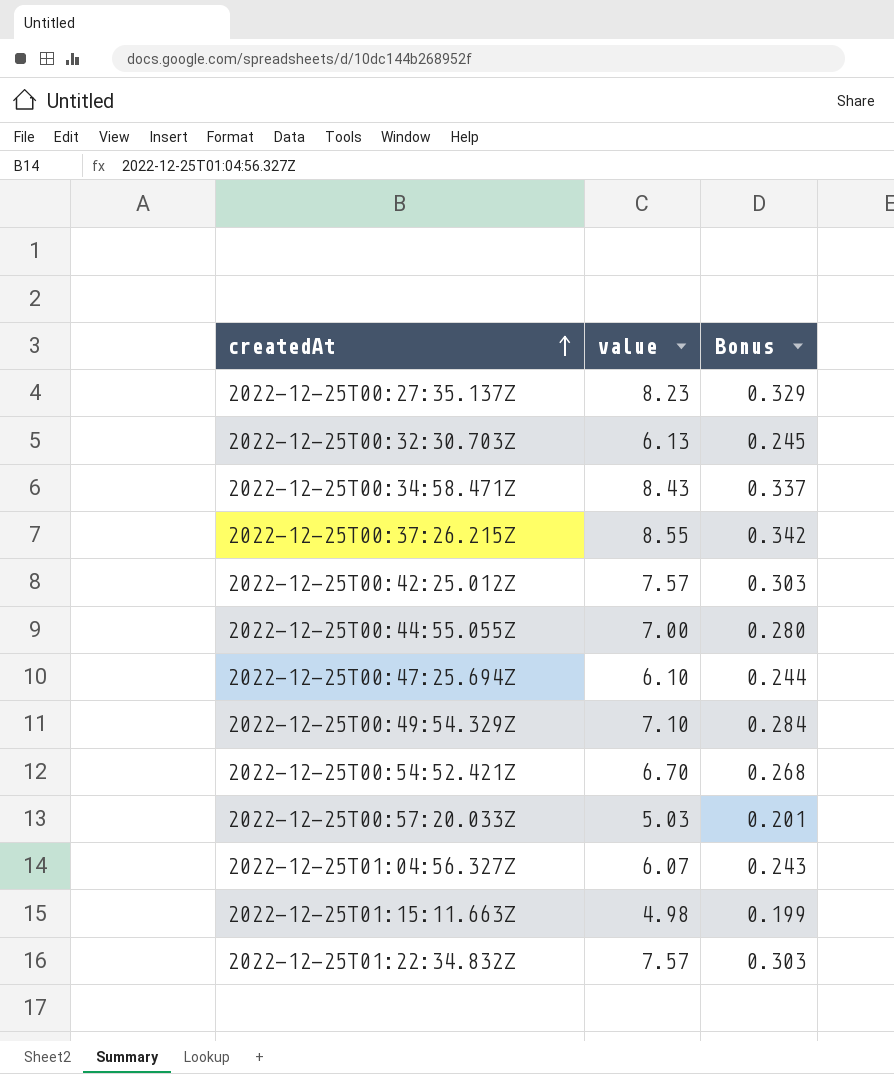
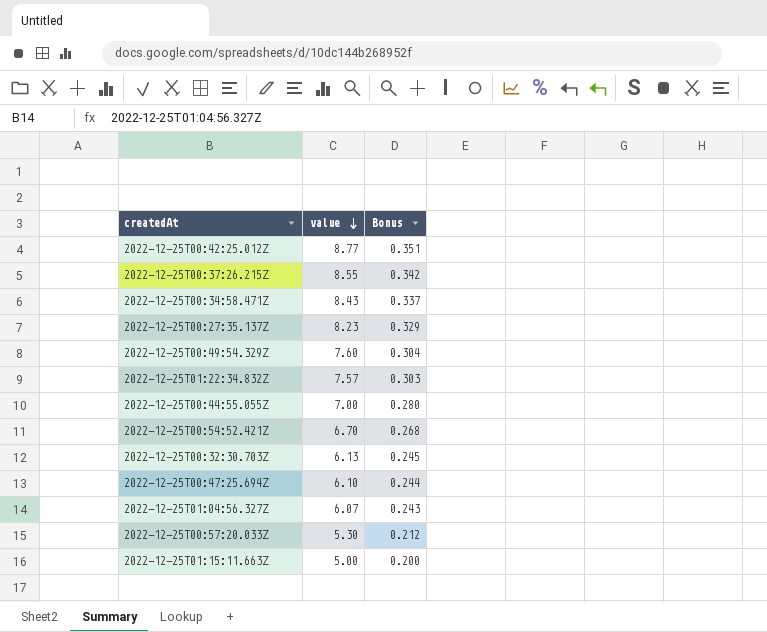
row order: createdAt ascending -> value descending
2022-12-25T00:42:25.012Z | value: 7.57 -> 8.77
2022-12-25T00:42:25.012Z | Bonus: 0.303 -> 0.351
2022-12-25T00:49:54.329Z | value: 7.10 -> 7.60
2022-12-25T00:49:54.329Z | Bonus: 0.284 -> 0.304
2022-12-25T00:57:20.033Z | value: 5.03 -> 5.30
2022-12-25T00:57:20.033Z | Bonus: 0.201 -> 0.212
2022-12-25T01:15:11.663Z | value: 4.98 -> 5.00
2022-12-25T01:15:11.663Z | Bonus: 0.199 -> 0.200

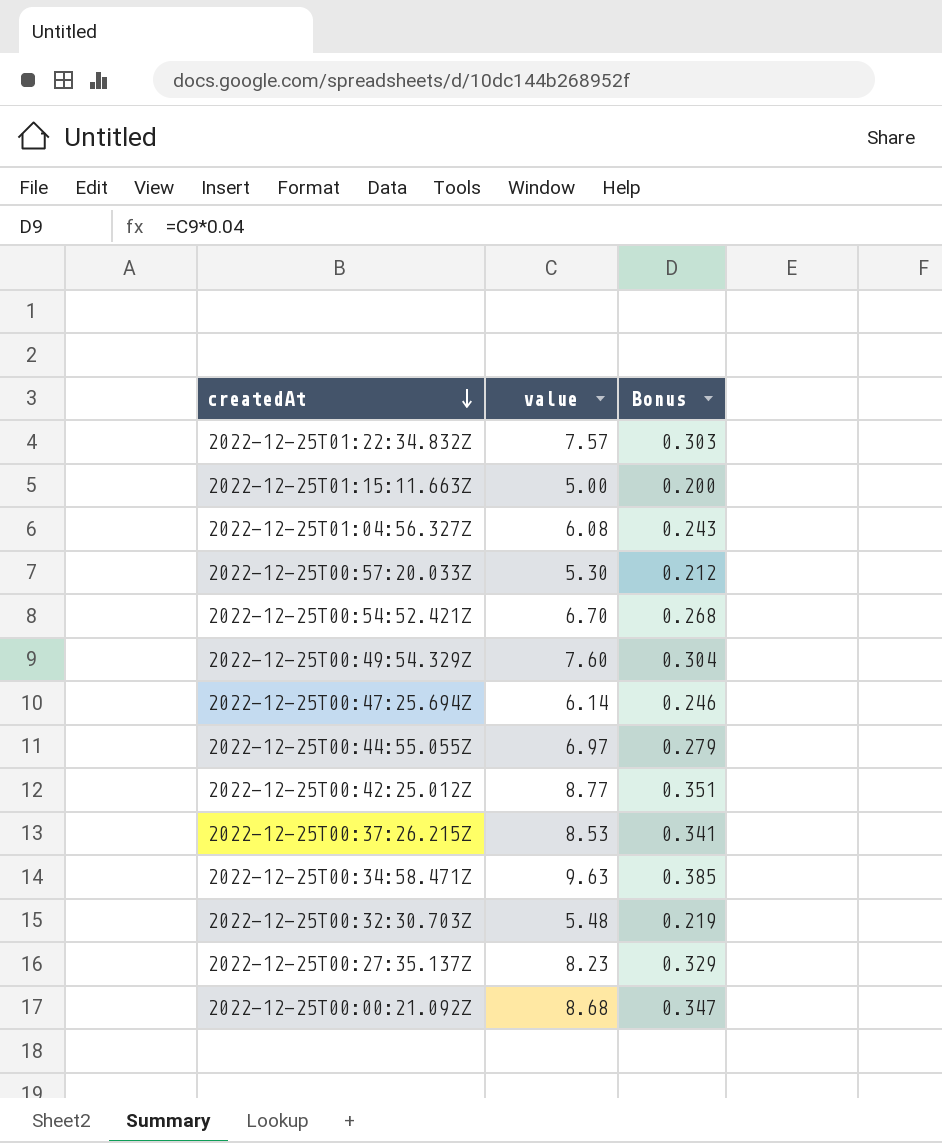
row order: value descending -> createdAt descending
2022-12-25T01:04:56.327Z | value: 6.07 -> 6.08
2022-12-25T00:47:25.694Z | value: 6.10 -> 6.14
2022-12-25T00:47:25.694Z | Bonus: 0.244 -> 0.246
2022-12-25T00:44:55.055Z | value: 7.00 -> 6.97
2022-12-25T00:44:55.055Z | Bonus: 0.280 -> 0.279
2022-12-25T00:37:26.215Z | value: 8.55 -> 8.53
2022-12-25T00:37:26.215Z | Bonus: 0.342 -> 0.341
2022-12-25T00:34:58.471Z | value: 8.43 -> 9.63
2022-12-25T00:34:58.471Z | Bonus: 0.337 -> 0.385
2022-12-25T00:32:30.703Z | value: 6.13 -> 5.48
2022-12-25T00:32:30.703Z | Bonus: 0.245 -> 0.219
row 2022-12-25T00:00:21.092Z: none -> 8.68 | 0.347

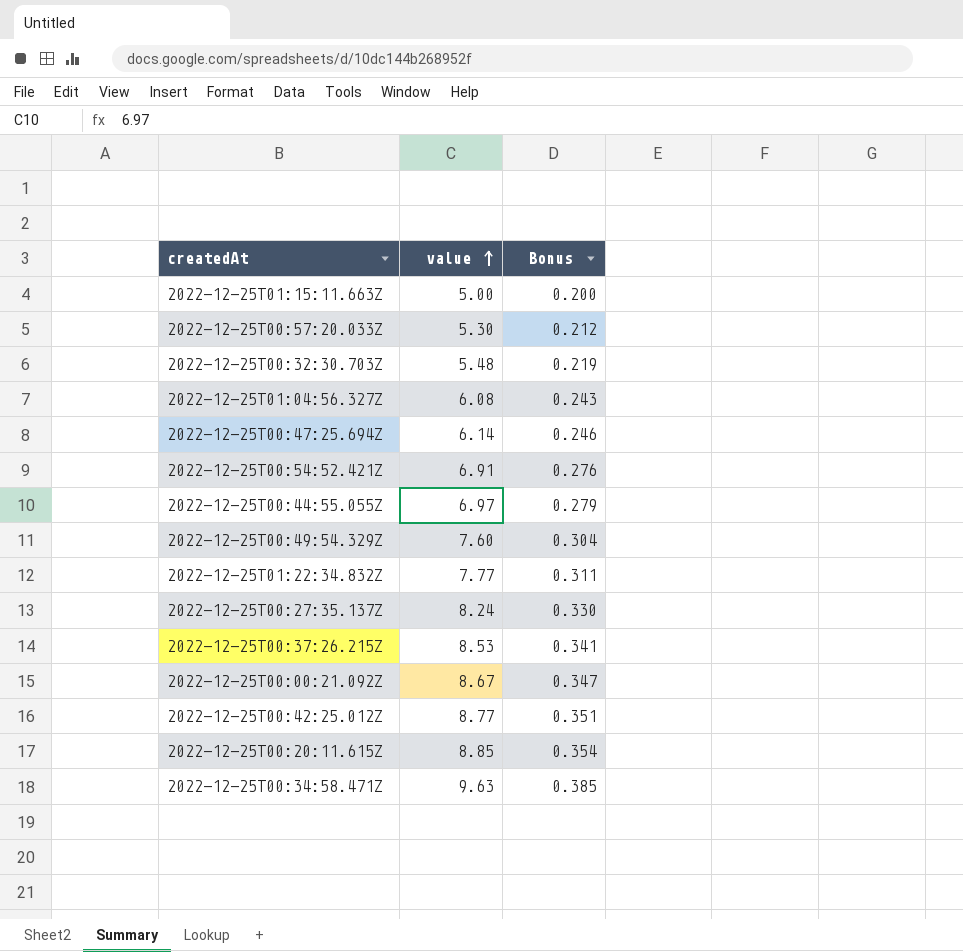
row order: createdAt descending -> value ascending
2022-12-25T00:54:52.421Z | value: 6.70 -> 6.91
2022-12-25T00:54:52.421Z | Bonus: 0.268 -> 0.276
2022-12-25T01:22:34.832Z | value: 7.57 -> 7.77
2022-12-25T01:22:34.832Z | Bonus: 0.303 -> 0.311
2022-12-25T00:27:35.137Z | value: 8.23 -> 8.24
2022-12-25T00:27:35.137Z | Bonus: 0.329 -> 0.330
2022-12-25T00:00:21.092Z | value: 8.68 -> 8.67
row 2022-12-25T00:20:11.615Z: none -> 8.85 | 0.354

